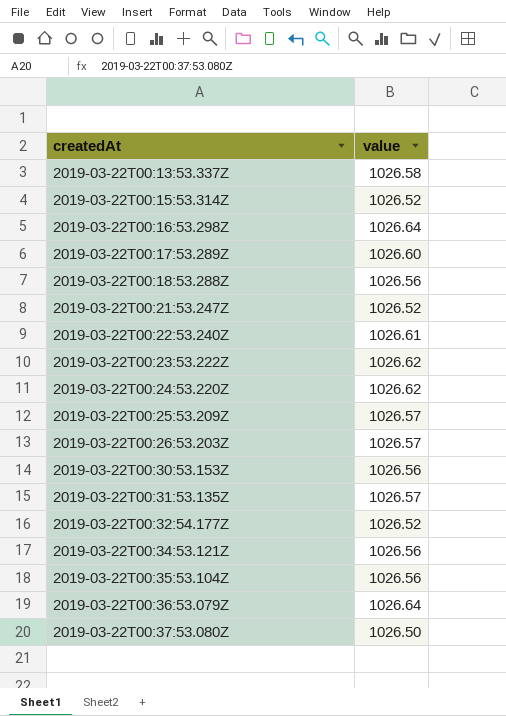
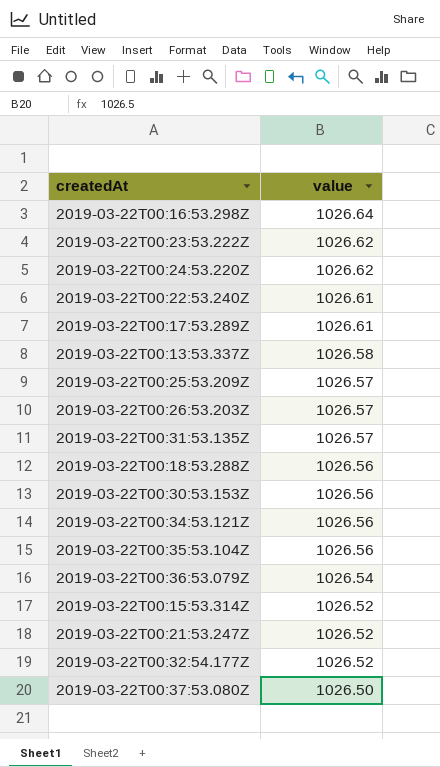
row order: createdAt ascending -> value descending
2019-03-22T00:17:53.289Z | value: 1026.60 -> 1026.61
2019-03-22T00:36:53.079Z | value: 1026.64 -> 1026.54

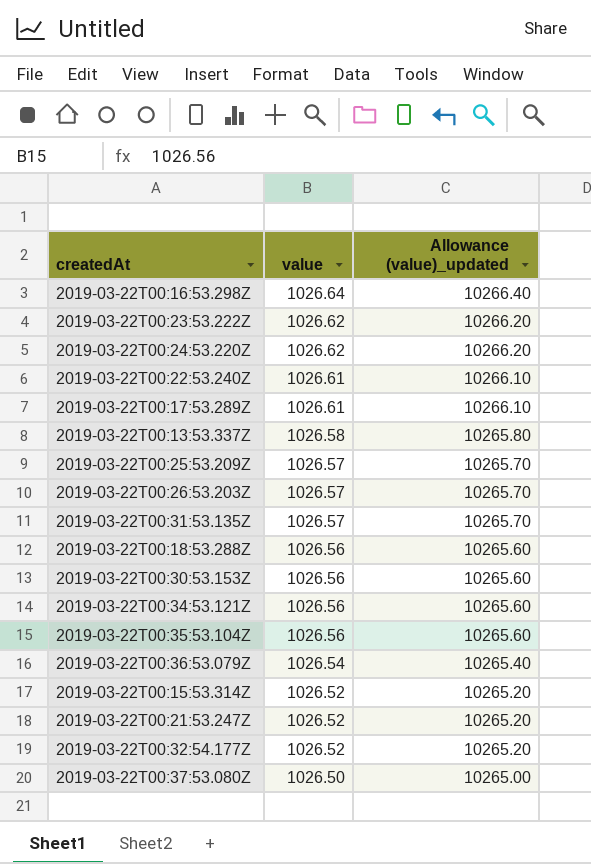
column Allowance (value)_updated | formula: none -> [value] * 10

